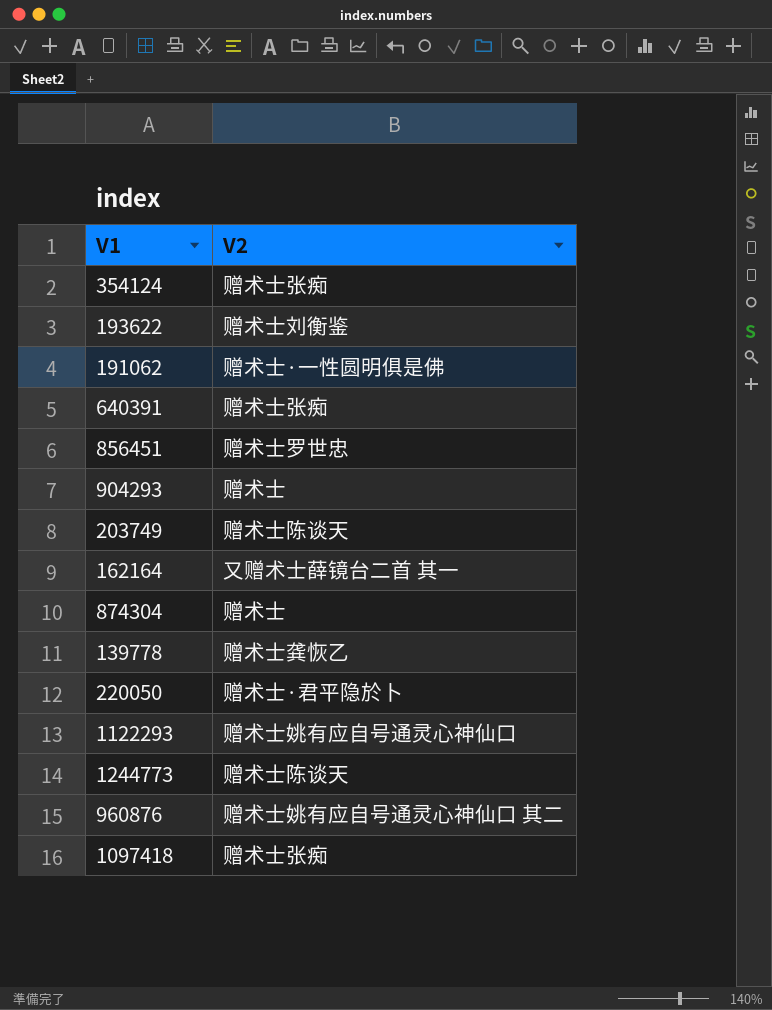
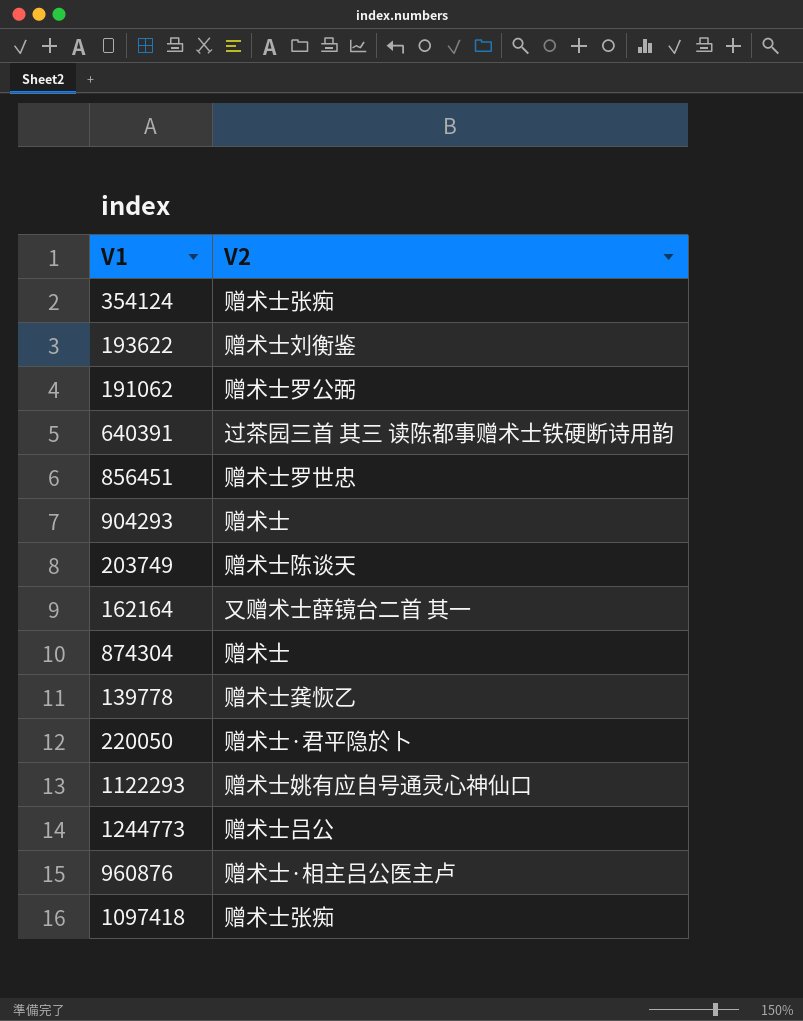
191062 | V2: 赠术士·一性圆明俱是佛 -> 赠术士罗公弼
640391 | V2: 赠术士张痴 -> 过茶园三首 其三 读陈都事赠术士铁硬断诗用韵
1244773 | V2: 赠术士陈谈天 -> 赠术士吕公
960876 | V2: 赠术士姚有应自号通灵心神仙口 其二 -> 赠术士·相主吕公医主卢

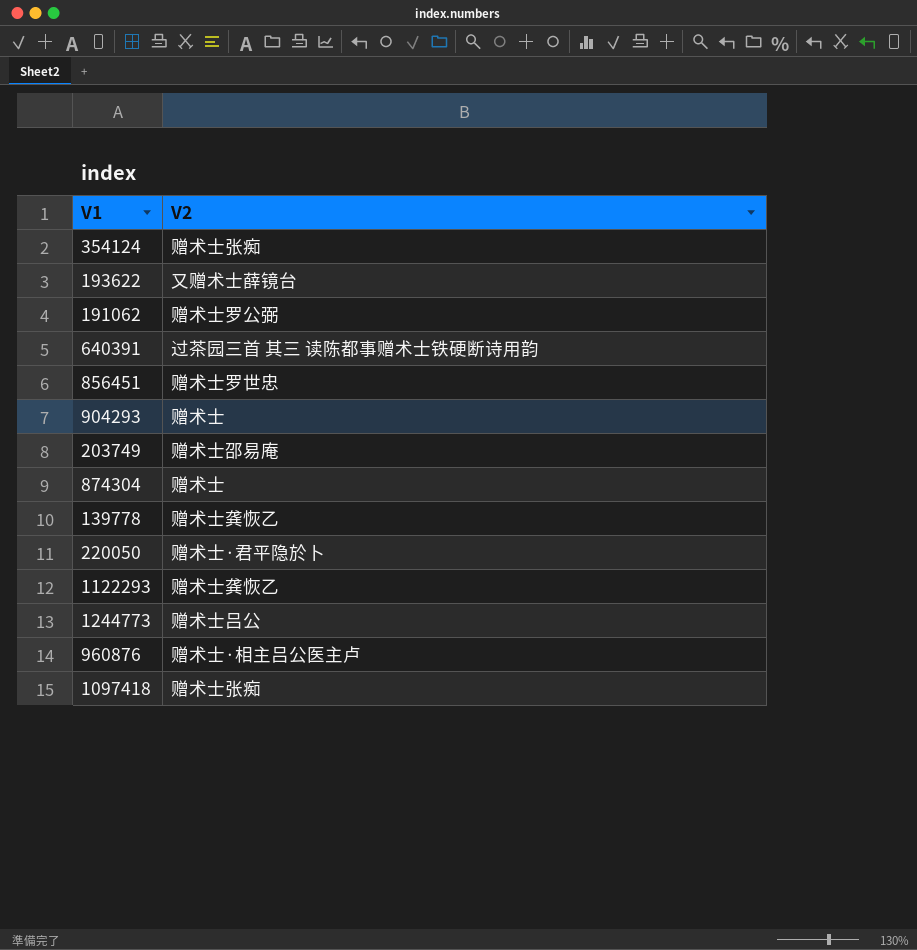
row 162164: 又赠术士薛镜台二首 其一 -> none
193622 | V2: 赠术士刘衡鉴 -> 又赠术士薛镜台
203749 | V2: 赠术士陈谈天 -> 赠术士邵易庵
1122293 | V2: 赠术士姚有应自号通灵心神仙口 -> 赠术士龚恢乙

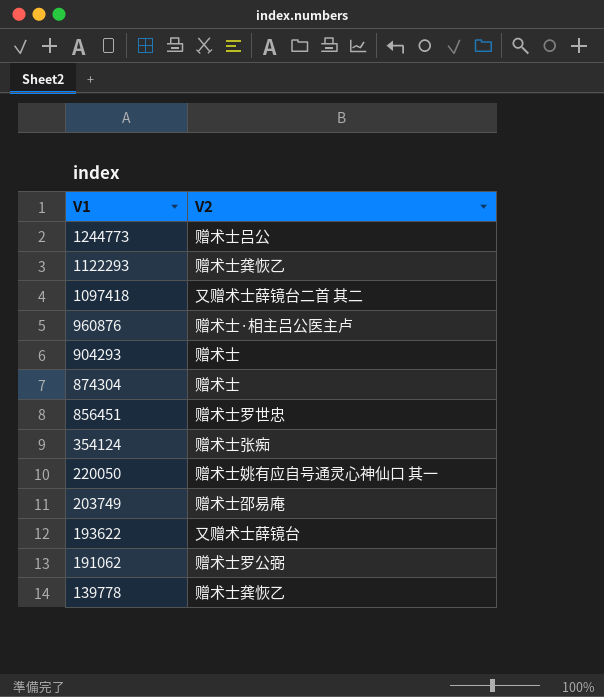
row order: none -> V1 descending
row 640391: 过茶园三首 其三 读陈都事赠术士铁硬断诗用韵 -> none
1097418 | V2: 赠术士张痴 -> 又赠术士薛镜台二首 其二
220050 | V2: 赠术士·君平隐於卜 -> 赠术士姚有应自号通灵心神仙口 其一

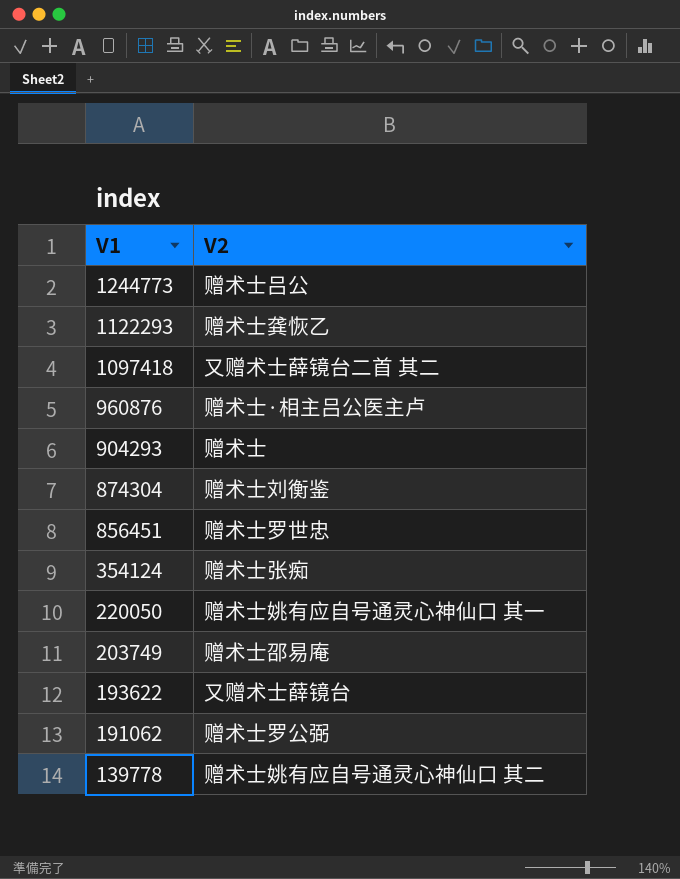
874304 | V2: 赠术士 -> 赠术士刘衡鉴
139778 | V2: 赠术士龚恢乙 -> 赠术士姚有应自号通灵心神仙口 其二

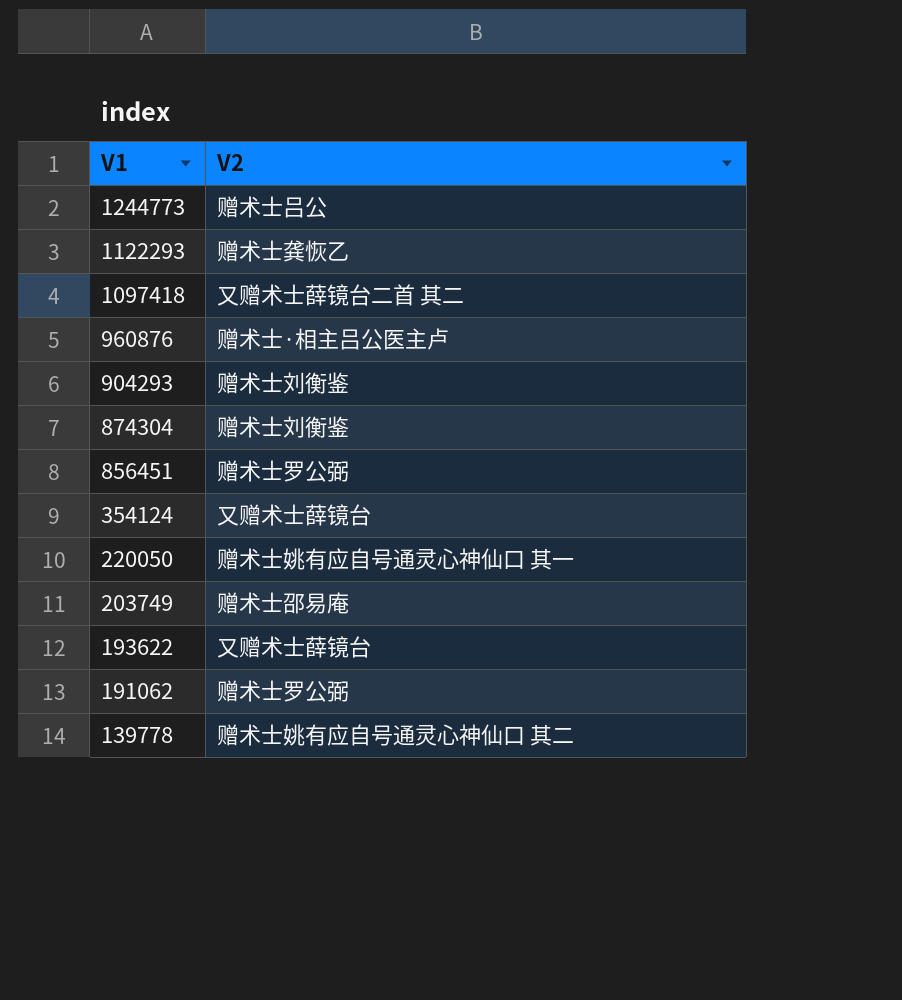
904293 | V2: 赠术士 -> 赠术士刘衡鉴
856451 | V2: 赠术士罗世忠 -> 赠术士罗公弼
354124 | V2: 赠术士张痴 -> 又赠术士薛镜台

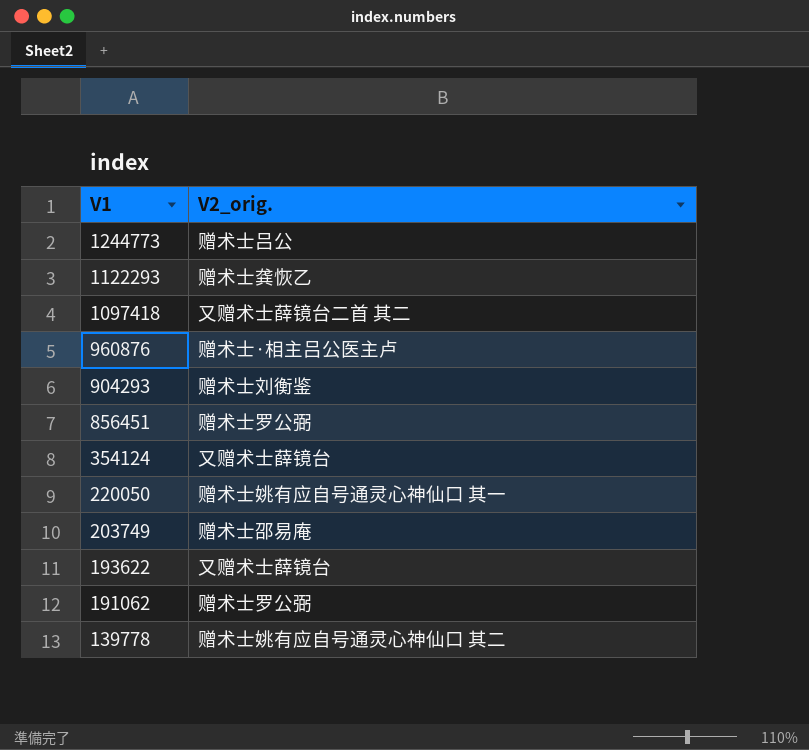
column name: V2 -> V2_orig.
row 874304: 赠术士刘衡鉴 -> none

